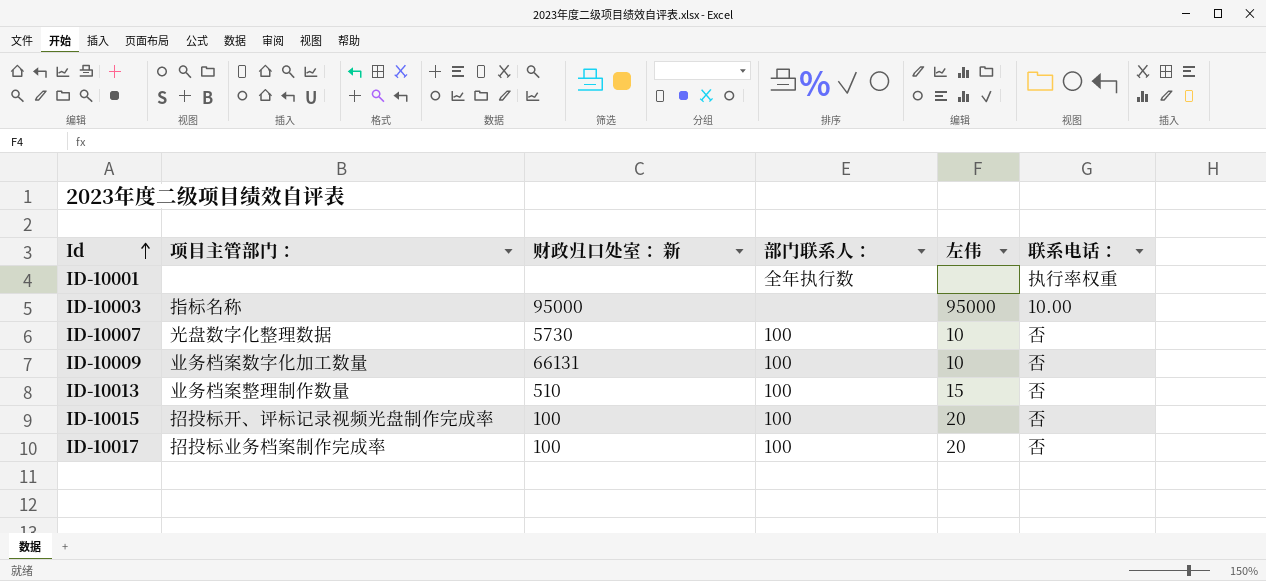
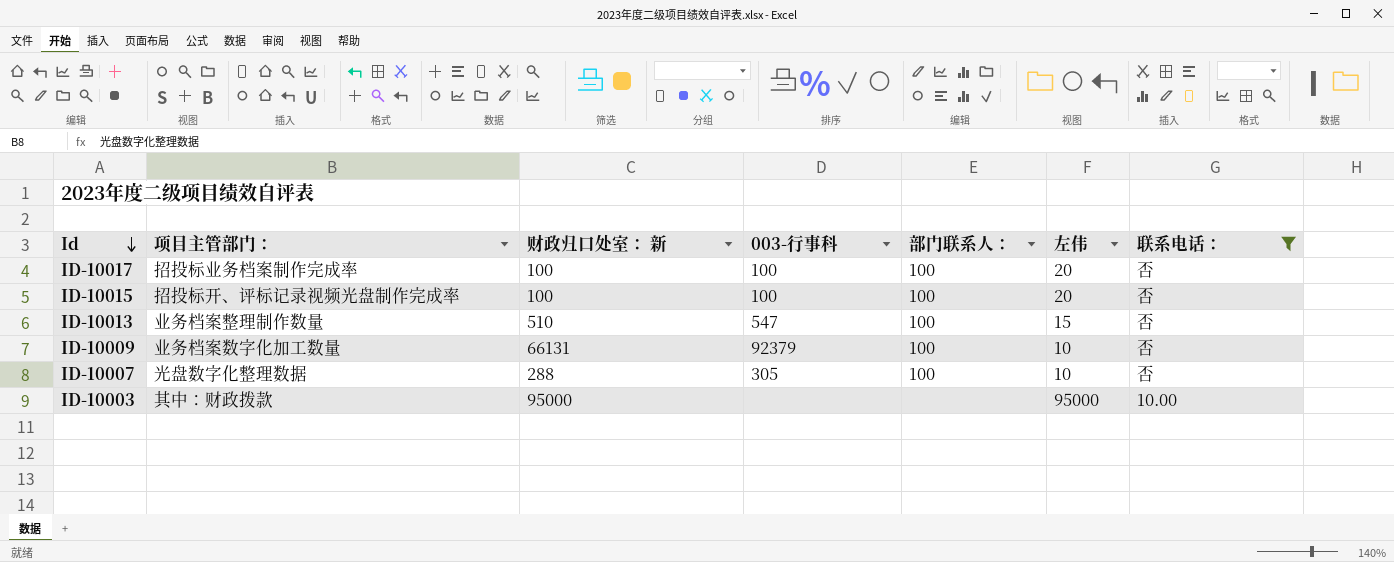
filter: none -> 联系电话： != 执行率权重
row order: Id ascending -> Id descending
column 003-行事科 | position: none -> 4
ID-10007 | 财政归口处室： 新: 5730 -> 288
ID-10003 | 项目主管部门：: 指标名称 -> 其中：财政拨款

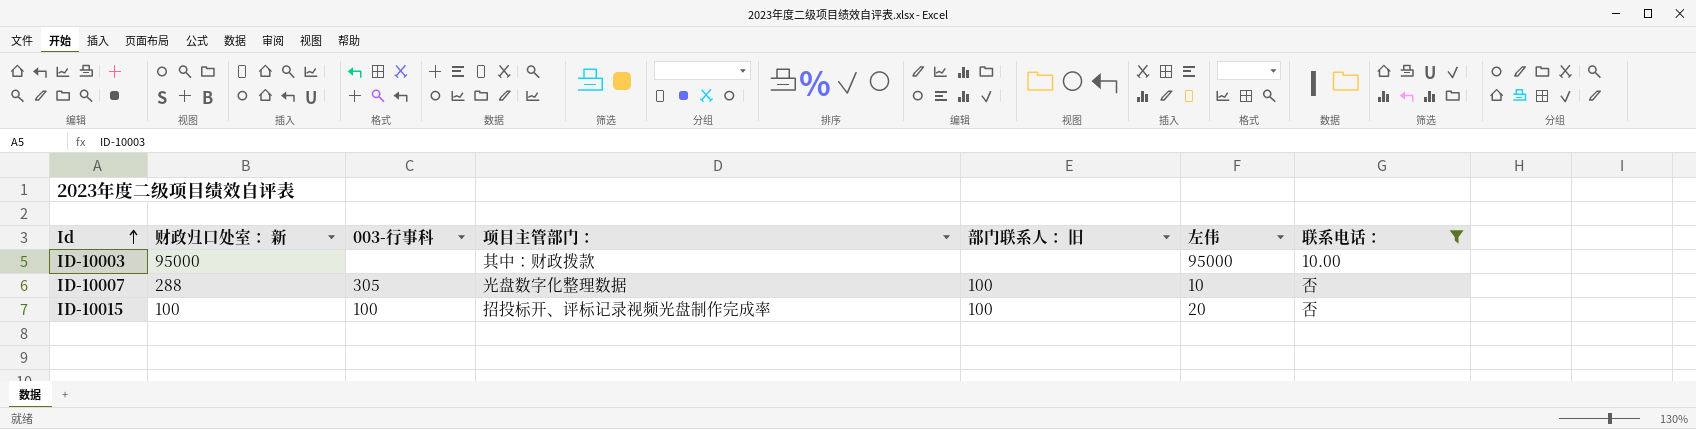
row order: Id descending -> Id ascending
column 项目主管部门： | position: 2 -> 4
column name: 部门联系人： -> 部门联系人： 旧
row ID-10017: 招投标业务档案制作完成率 | 100 | 100 | 100 | 20 | 否 -> none
row ID-10013: 业务档案整理制作数量 | 510 | 547 | 100 | 15 | 否 -> none
row ID-10009: 业务档案数字化加工数量 | 66131 | 92379 | 100 | 10 | 否 -> none

